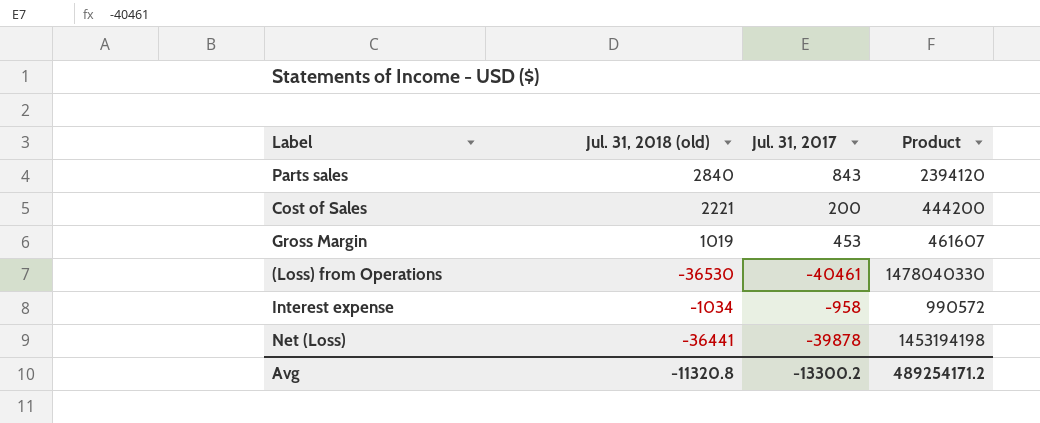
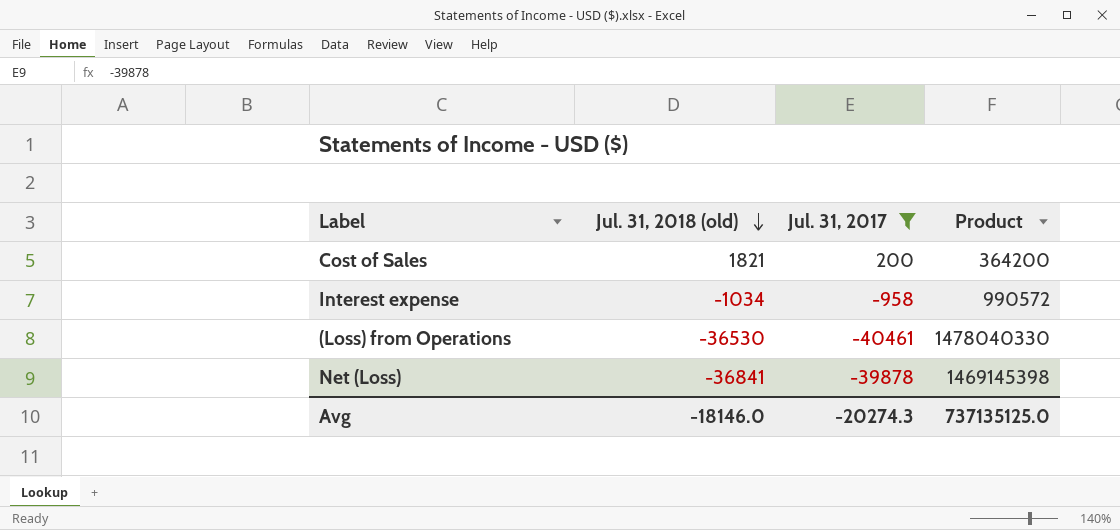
filter: none -> Jul. 31, 2017 <= 200
row order: none -> Jul. 31, 2018 (old) descending
Cost of Sales | Jul. 31, 2018 (old): 2221 -> 1821
Cost of Sales | Product: 444200 -> 364200
Net (Loss) | Jul. 31, 2018 (old): -36441 -> -36841
Net (Loss) | Product: 1453194198 -> 1469145398
Avg | Jul. 31, 2018 (old): -11320.8 -> -18146.0
Avg | Jul. 31, 2017: -13300.2 -> -20274.3
Avg | Product: 489254171.2 -> 737135125.0

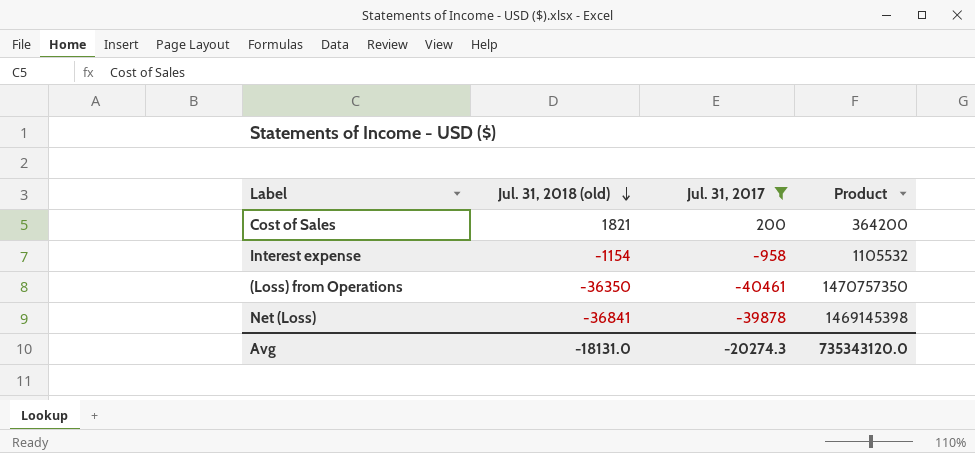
Interest expense | Jul. 31, 2018 (old): -1034 -> -1154
Interest expense | Product: 990572 -> 1105532
(Loss) from Operations | Jul. 31, 2018 (old): -36530 -> -36350
(Loss) from Operations | Product: 1478040330 -> 1470757350
Avg | Jul. 31, 2018 (old): -18146.0 -> -18131.0
Avg | Product: 737135125.0 -> 735343120.0

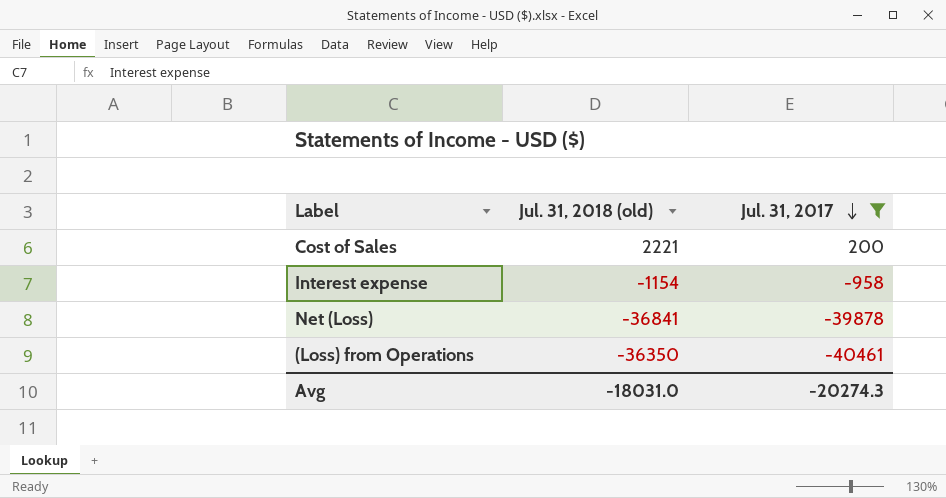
row order: Jul. 31, 2018 (old) descending -> Jul. 31, 2017 descending
column Product | formula: [Jul. 31, 2018 (old)] * [Jul. 31, 2017] -> none
Cost of Sales | Jul. 31, 2018 (old): 1821 -> 2221
Avg | Jul. 31, 2018 (old): -18131.0 -> -18031.0

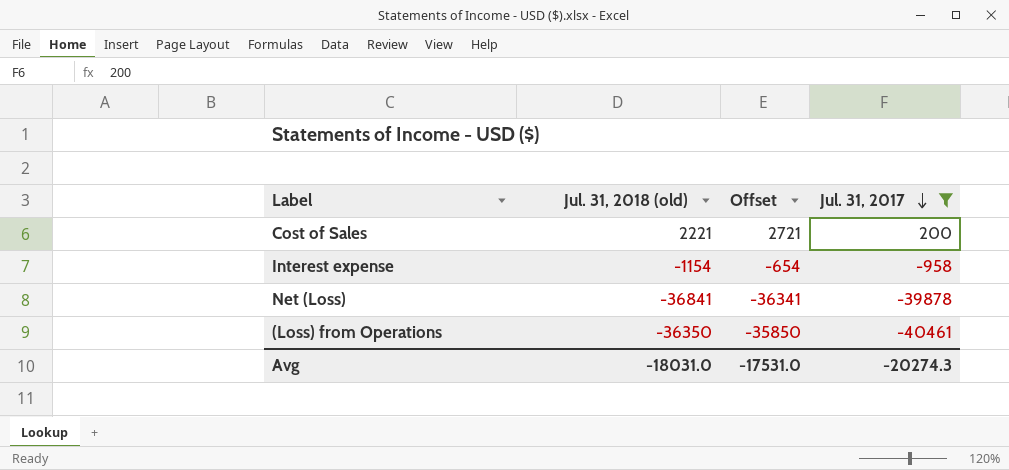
column Offset | formula: none -> [Jul. 31, 2018 (old)] + 500

